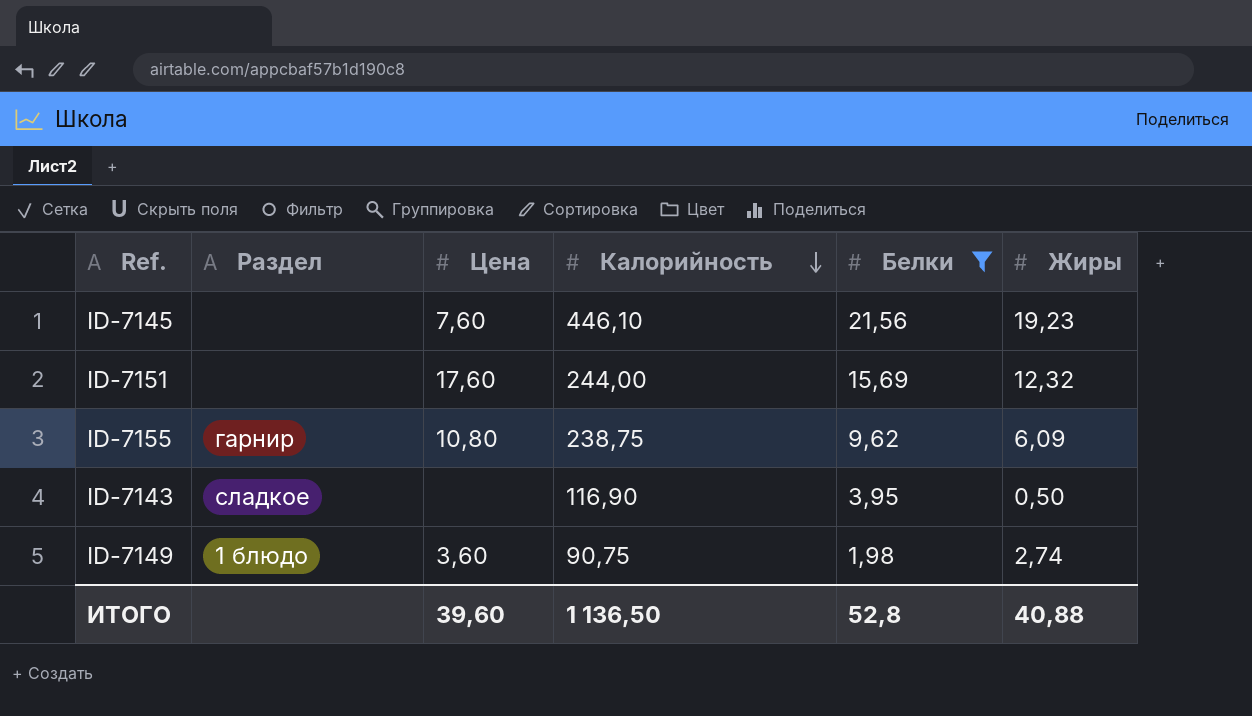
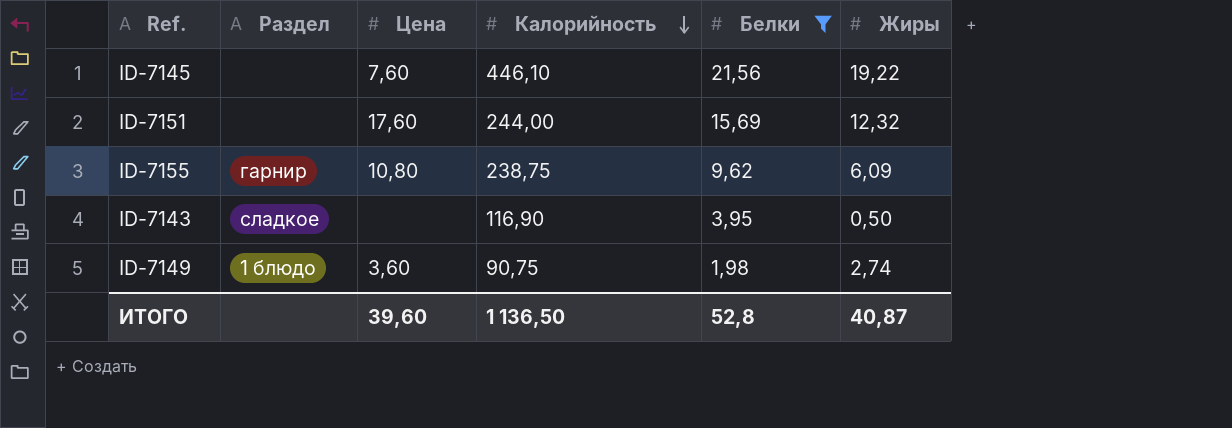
ID-7145 | Жиры: 19,23 -> 19,22
ИТОГО | Жиры: 40,88 -> 40,87

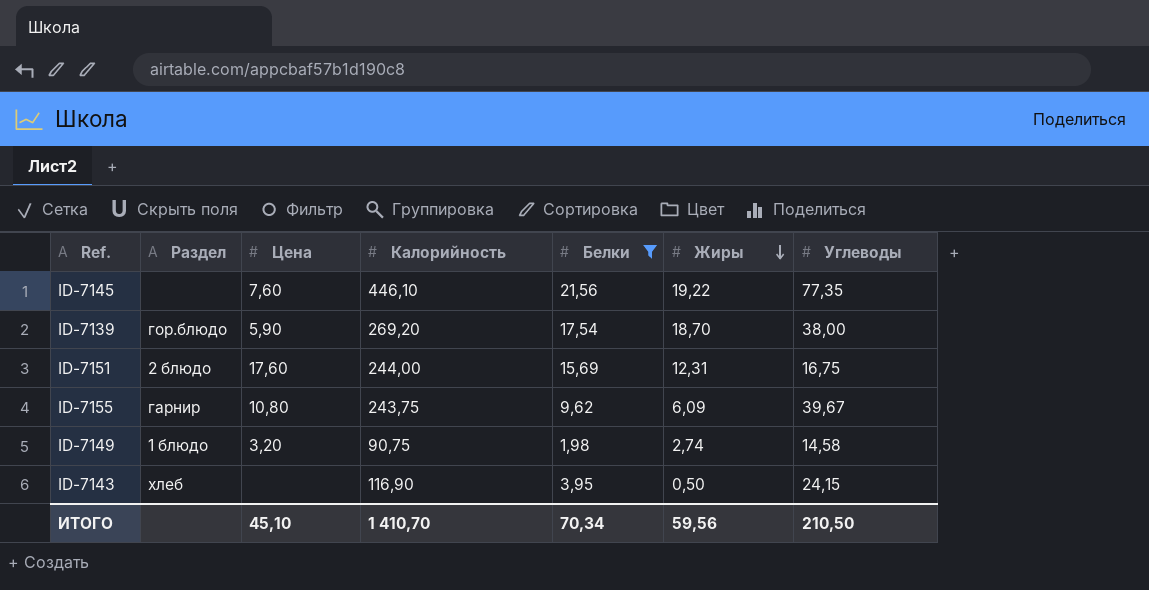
row order: Калорийность descending -> Жиры descending
column Углеводы | position: none -> 7
row ID-7139: none -> гор.блюдо | 5,90 | 269,20 | 17,54 | 18,70 | 38,00
ID-7151 | Раздел: none -> 2 блюдо
ID-7151 | Жиры: 12,32 -> 12,31
ID-7155 | Калорийность: 238,75 -> 243,75
ID-7149 | Цена: 3,60 -> 3,20
ID-7143 | Раздел: сладкое -> хлеб
ИТОГО | Цена: 39,60 -> 45,10
ИТОГО | Калорийность: 1 136,50 -> 1 410,70
ИТОГО | Белки: 52,8 -> 70,34
ИТОГО | Жиры: 40,87 -> 59,56

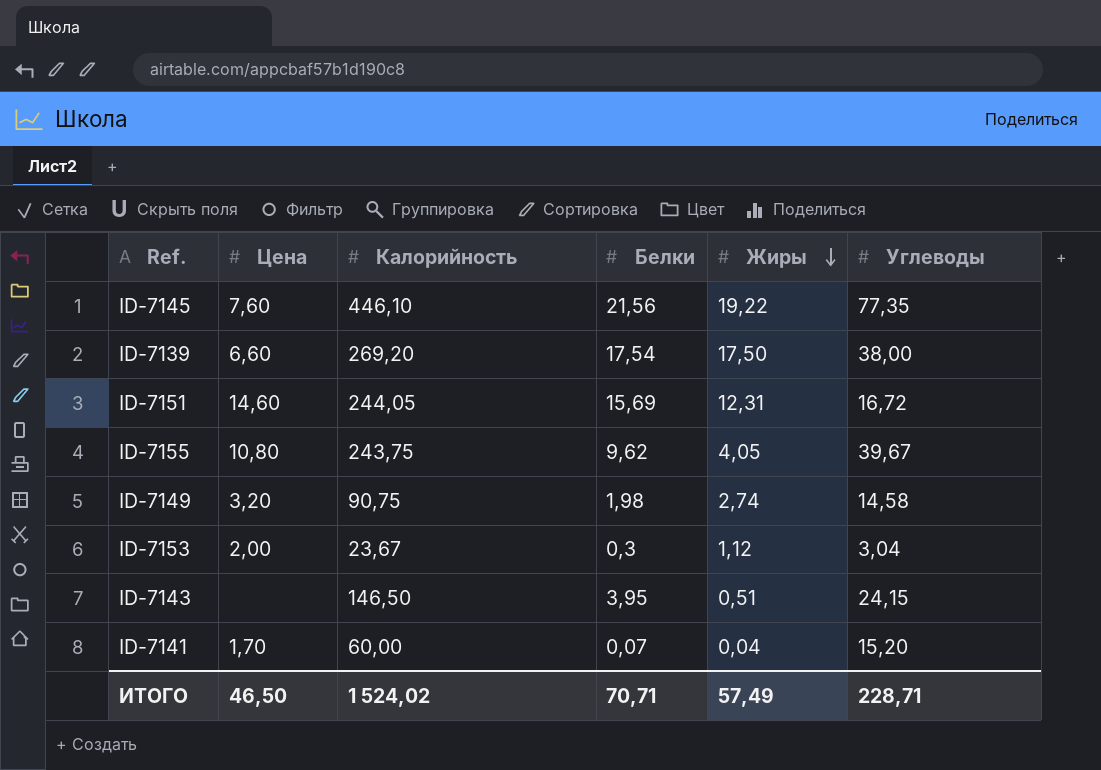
filter: Белки >= 1,98 -> none
column Раздел | position: 2 -> none
ID-7139 | Цена: 5,90 -> 6,60
ID-7139 | Жиры: 18,70 -> 17,50
ID-7151 | Цена: 17,60 -> 14,60
ID-7151 | Калорийность: 244,00 -> 244,05
ID-7151 | Углеводы: 16,75 -> 16,72
ID-7155 | Жиры: 6,09 -> 4,05
ID-7143 | Калорийность: 116,90 -> 146,50
ID-7143 | Жиры: 0,50 -> 0,51
ИТОГО | Цена: 45,10 -> 46,50
ИТОГО | Калорийность: 1 410,70 -> 1 524,02
ИТОГО | Белки: 70,34 -> 70,71
ИТОГО | Жиры: 59,56 -> 57,49
ИТОГО | Углеводы: 210,50 -> 228,71

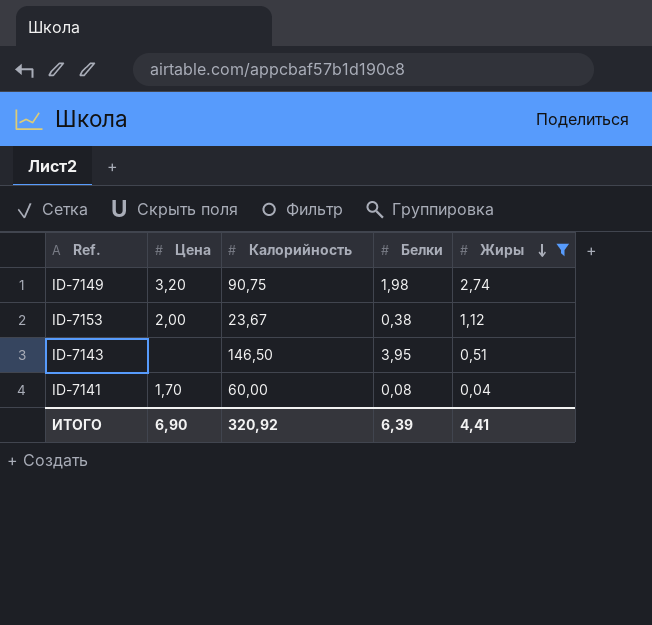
filter: none -> Жиры <= 2,74
column Углеводы | position: 6 -> none
ID-7153 | Белки: 0,3 -> 0,38
ID-7141 | Белки: 0,07 -> 0,08
ИТОГО | Цена: 46,50 -> 6,90
ИТОГО | Калорийность: 1 524,02 -> 320,92
ИТОГО | Белки: 70,71 -> 6,39
ИТОГО | Жиры: 57,49 -> 4,41

